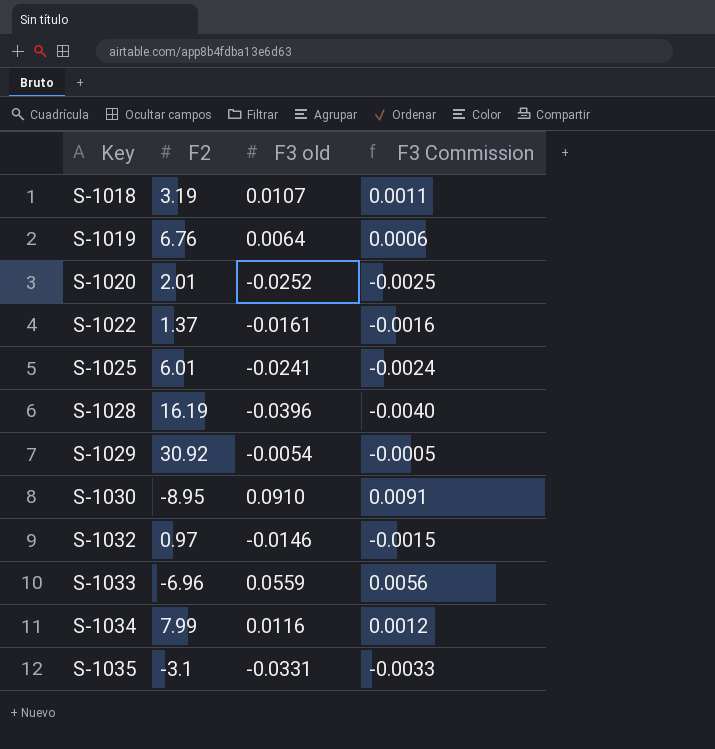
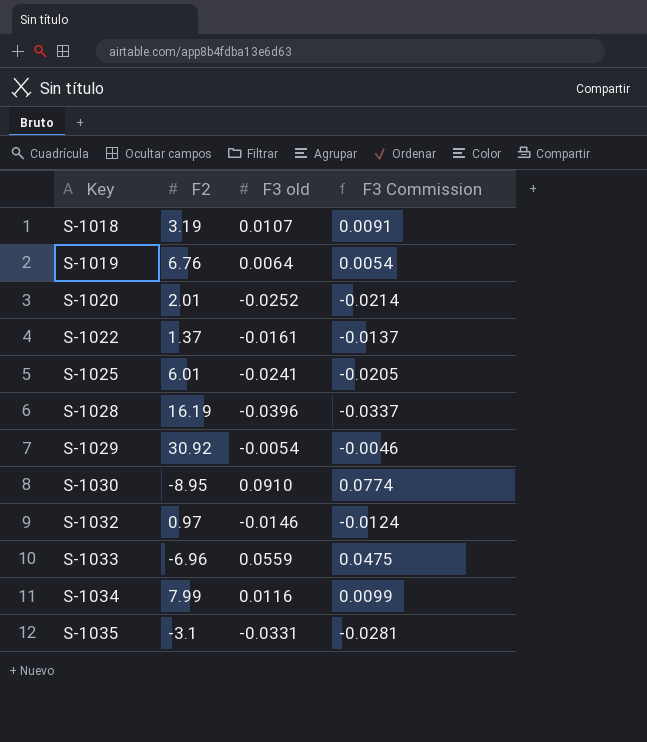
column F3 Commission | formula: [F3 old] * 0.1 -> [F3 old] * 0.85

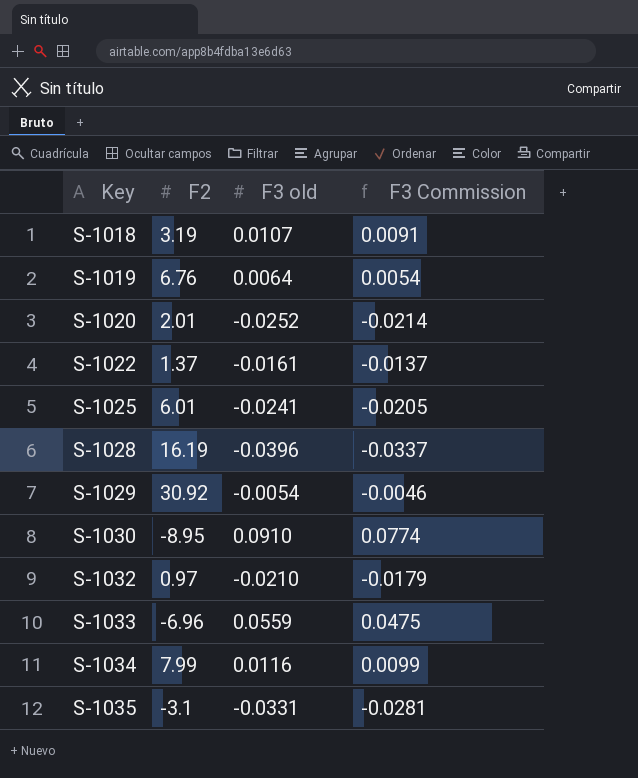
S-1032 | F3 old: -0.0146 -> -0.0210
S-1032 | F3 Commission: -0.0124 -> -0.0179

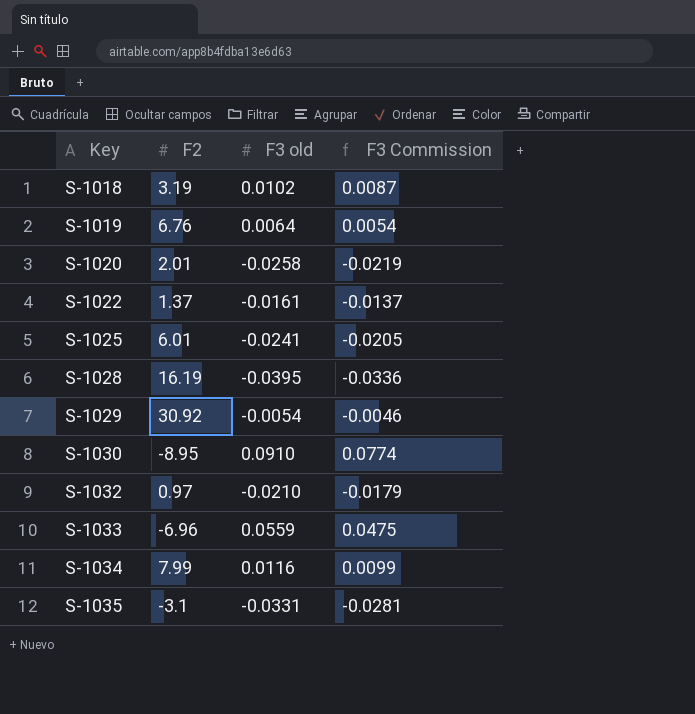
S-1018 | F3 old: 0.0107 -> 0.0102
S-1018 | F3 Commission: 0.0091 -> 0.0087
S-1020 | F3 old: -0.0252 -> -0.0258
S-1020 | F3 Commission: -0.0214 -> -0.0219
S-1028 | F3 old: -0.0396 -> -0.0395
S-1028 | F3 Commission: -0.0337 -> -0.0336

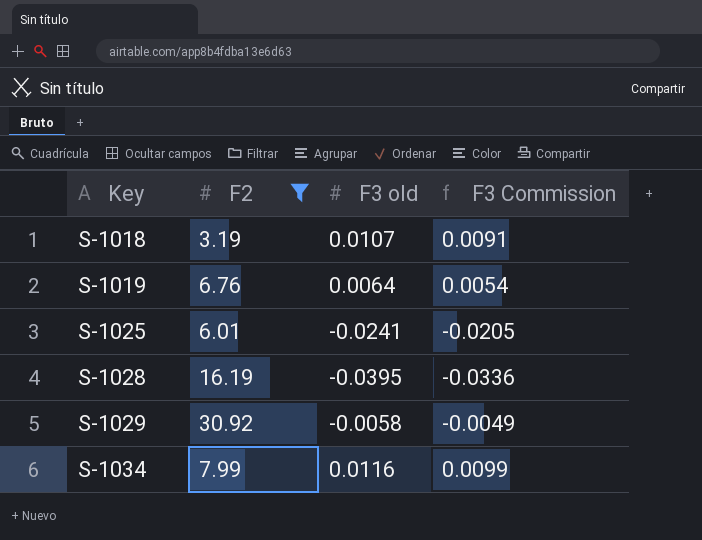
filter: none -> F2 >= 3.19
S-1018 | F3 old: 0.0102 -> 0.0107
S-1018 | F3 Commission: 0.0087 -> 0.0091
S-1029 | F3 old: -0.0054 -> -0.0058
S-1029 | F3 Commission: -0.0046 -> -0.0049

